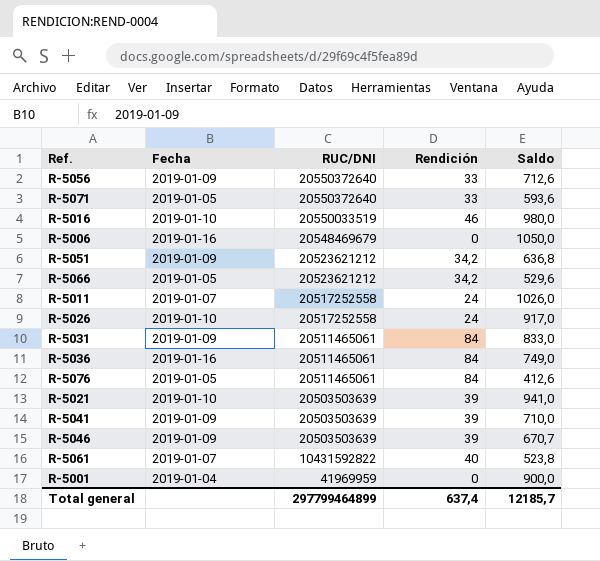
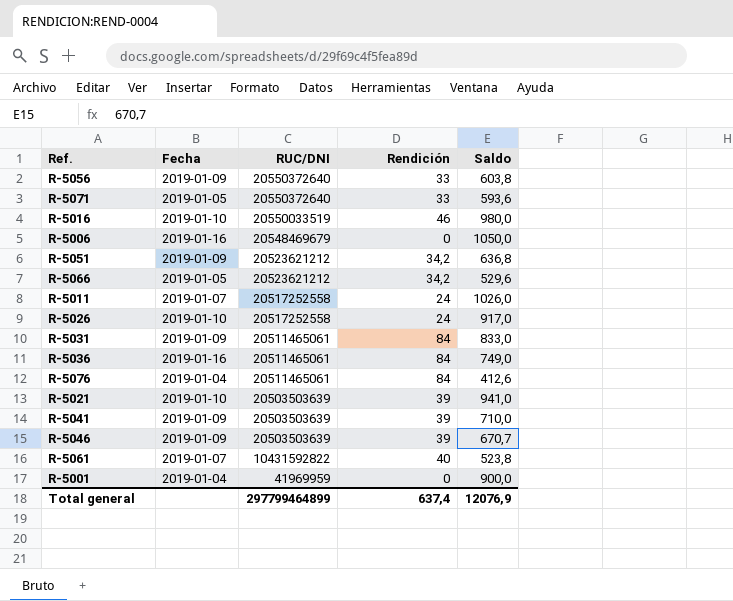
R-5056 | Saldo: 712,6 -> 603,8
R-5076 | Fecha: 2019-01-05 -> 2019-01-04
Total general | Saldo: 12185,7 -> 12076,9

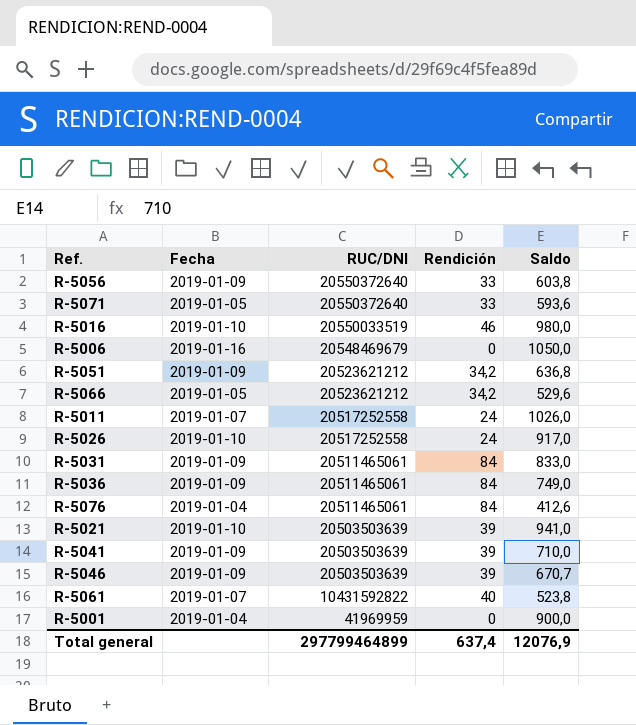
R-5036 | Fecha: 2019-01-16 -> 2019-01-09

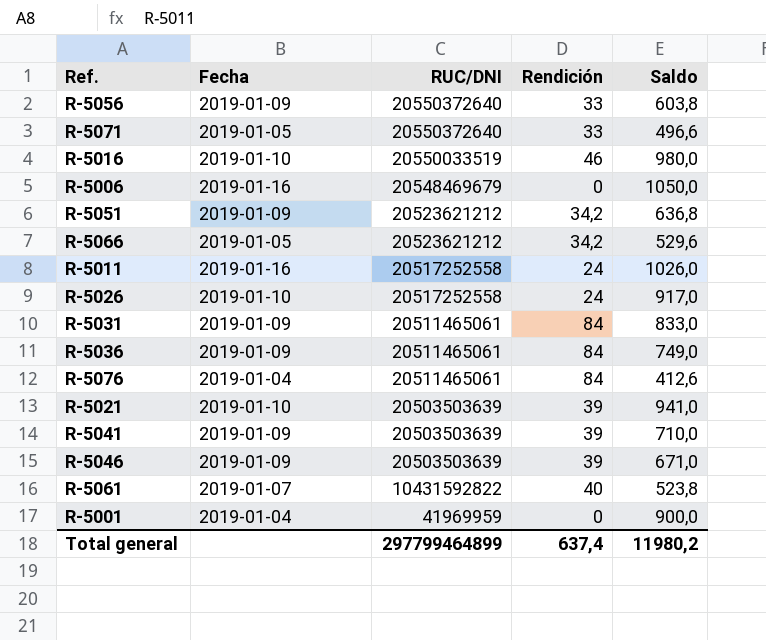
R-5071 | Saldo: 593,6 -> 496,6
R-5011 | Fecha: 2019-01-07 -> 2019-01-16
R-5046 | Saldo: 670,7 -> 671,0
Total general | Saldo: 12076,9 -> 11980,2

